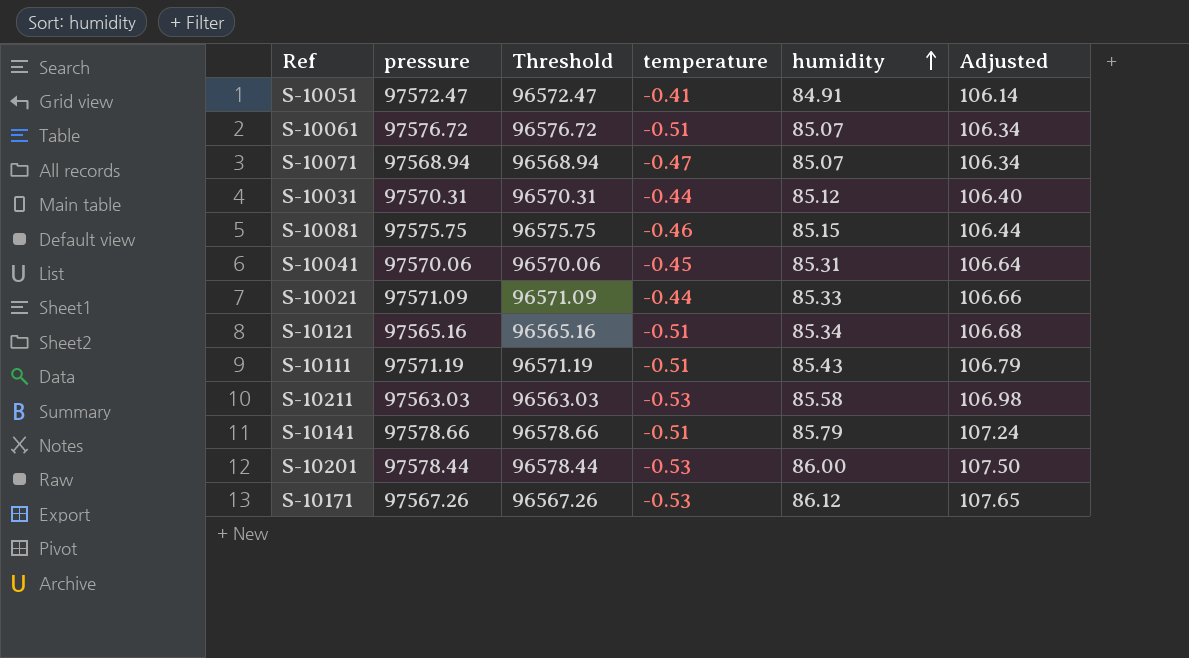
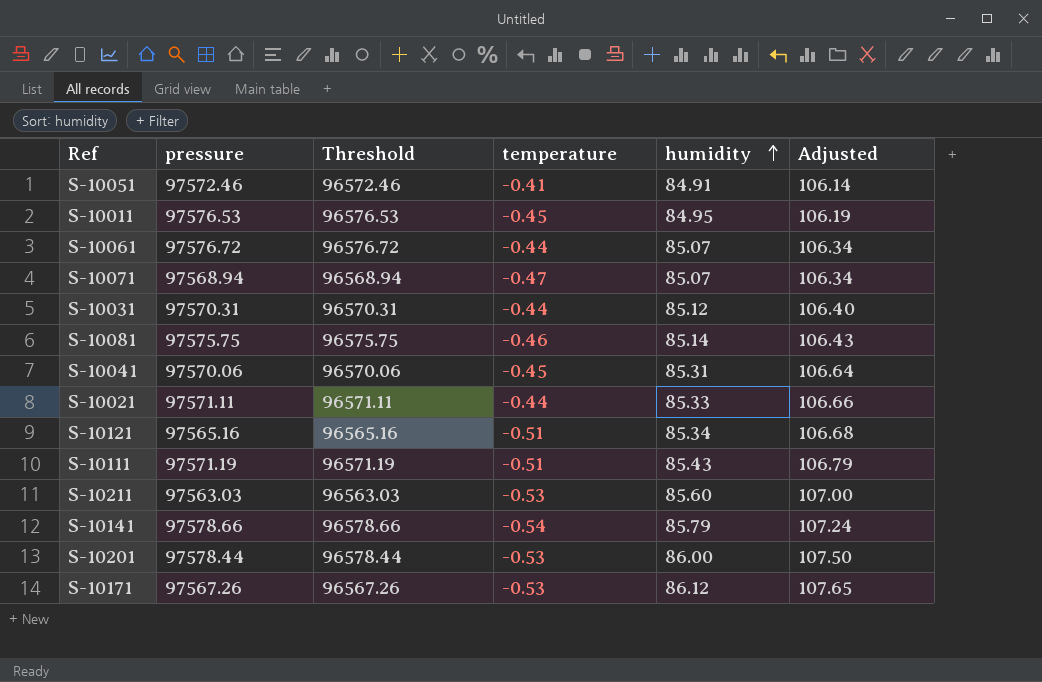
S-10051 | pressure: 97572.47 -> 97572.46
S-10051 | Threshold: 96572.47 -> 96572.46
row S-10011: none -> 97576.53 | 96576.53 | -0.45 | 84.95 | 106.19
S-10061 | temperature: -0.51 -> -0.44
S-10081 | humidity: 85.15 -> 85.14
S-10081 | Adjusted: 106.44 -> 106.43
S-10021 | pressure: 97571.09 -> 97571.11
S-10021 | Threshold: 96571.09 -> 96571.11
S-10211 | humidity: 85.58 -> 85.60
S-10211 | Adjusted: 106.98 -> 107.00
S-10141 | temperature: -0.51 -> -0.54

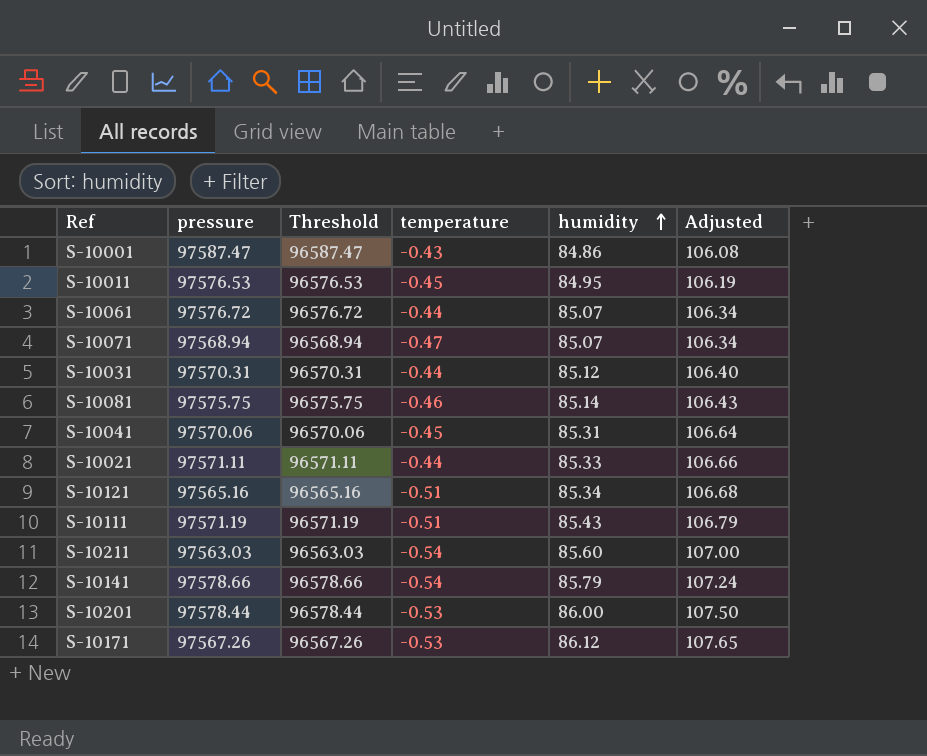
row S-10051: 97572.46 | 96572.46 | -0.41 | 84.91 | 106.14 -> none
row S-10001: none -> 97587.47 | 96587.47 | -0.43 | 84.86 | 106.08
S-10211 | temperature: -0.53 -> -0.54

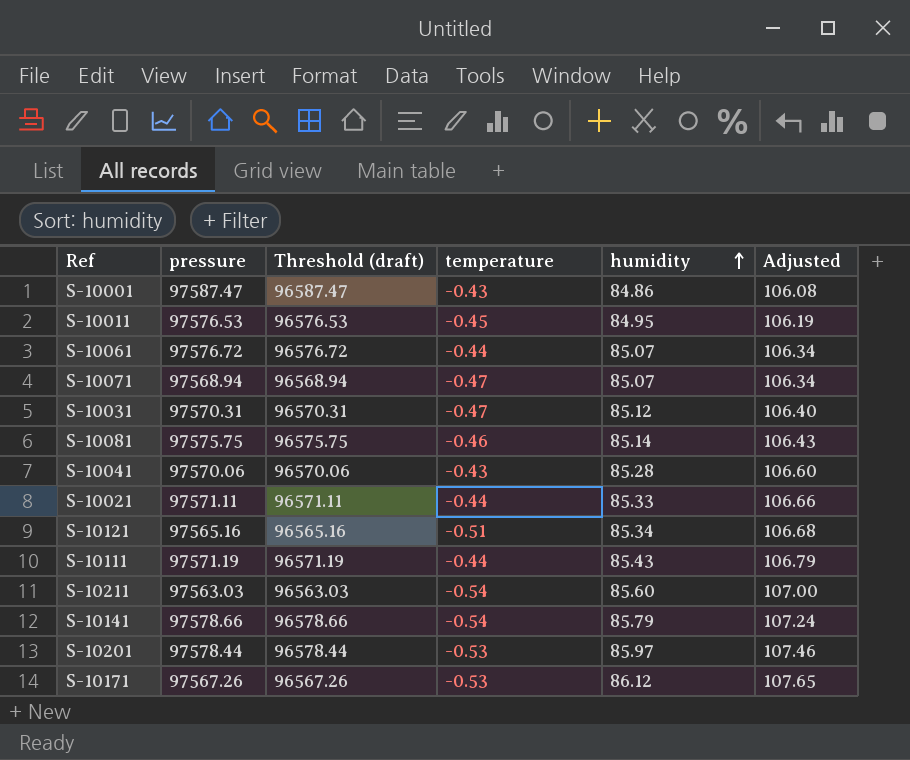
column name: Threshold -> Threshold (draft)
S-10031 | temperature: -0.44 -> -0.47
S-10041 | temperature: -0.45 -> -0.43
S-10041 | humidity: 85.31 -> 85.28
S-10041 | Adjusted: 106.64 -> 106.60
S-10111 | temperature: -0.51 -> -0.44
S-10201 | humidity: 86.00 -> 85.97
S-10201 | Adjusted: 107.50 -> 107.46

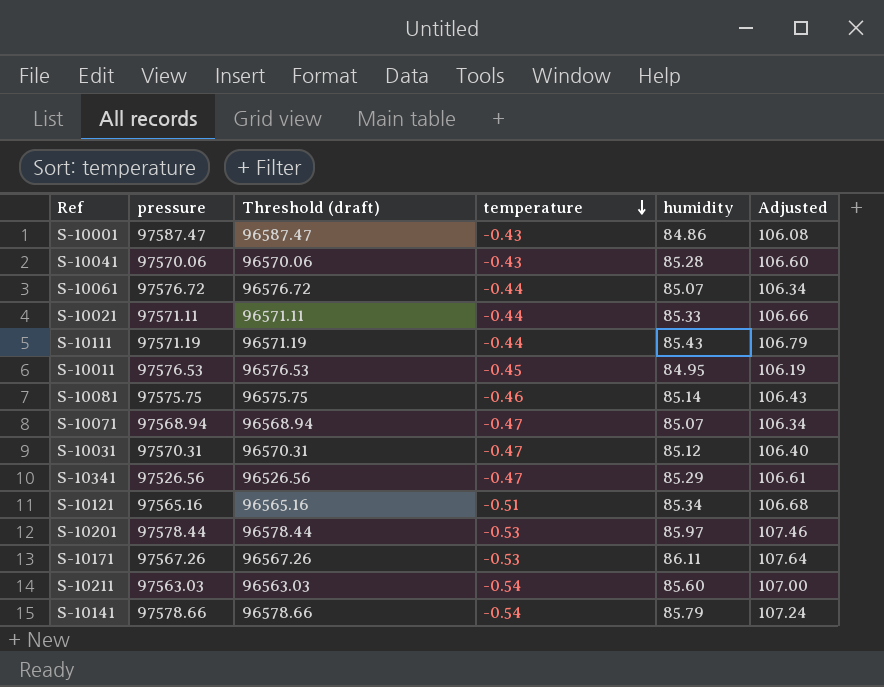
row order: humidity ascending -> temperature descending
row S-10341: none -> 97526.56 | 96526.56 | -0.47 | 85.29 | 106.61
S-10171 | humidity: 86.12 -> 86.11
S-10171 | Adjusted: 107.65 -> 107.64

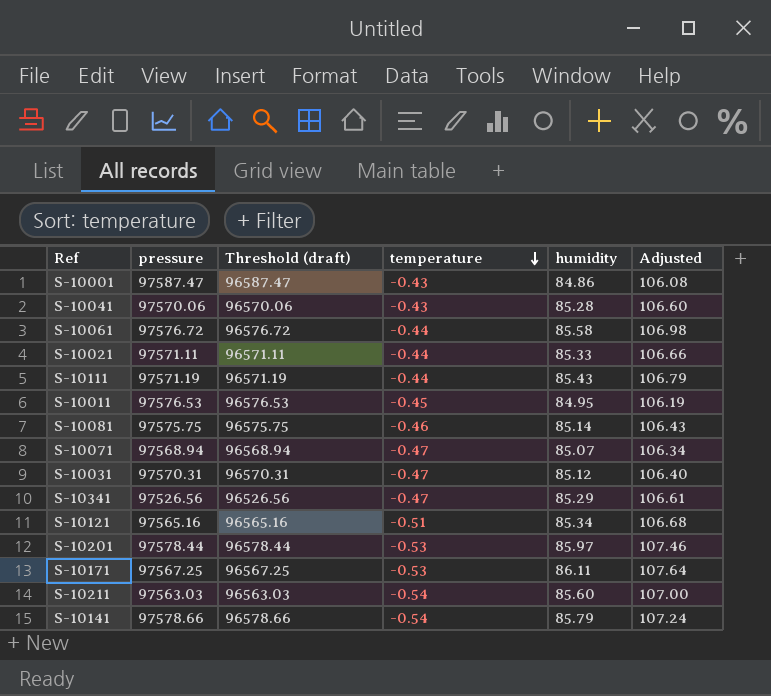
S-10061 | humidity: 85.07 -> 85.58
S-10061 | Adjusted: 106.34 -> 106.98
S-10171 | pressure: 97567.26 -> 97567.25
S-10171 | Threshold (draft): 96567.26 -> 96567.25

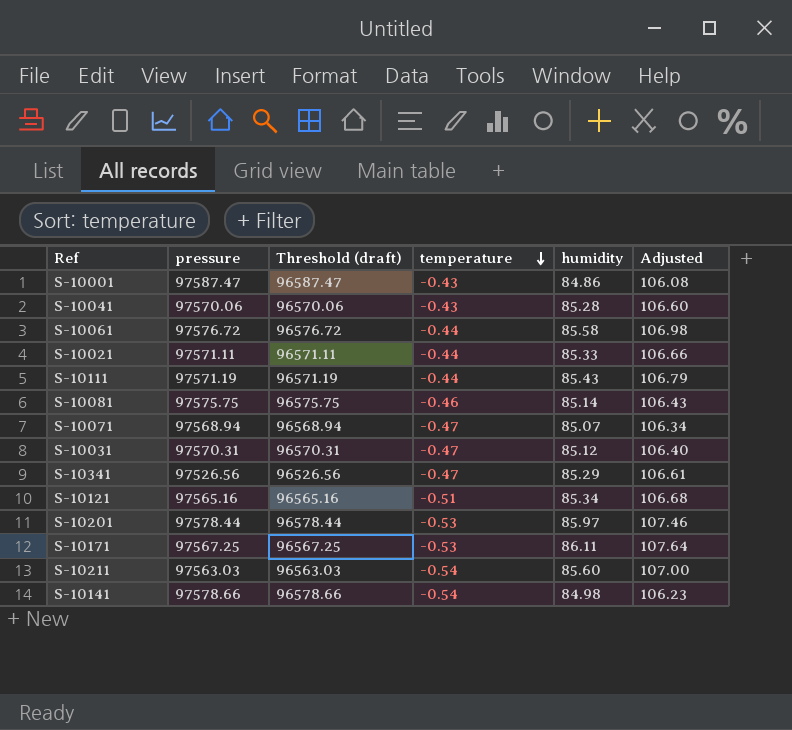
row S-10011: 97576.53 | 96576.53 | -0.45 | 84.95 | 106.19 -> none
S-10141 | humidity: 85.79 -> 84.98
S-10141 | Adjusted: 107.24 -> 106.23

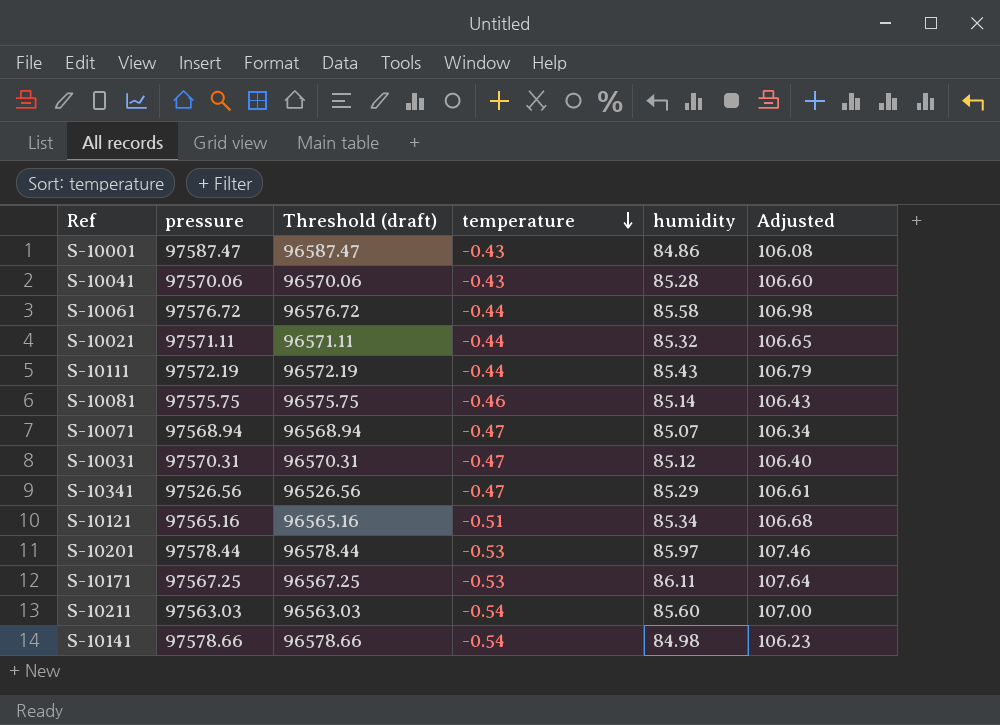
S-10021 | humidity: 85.33 -> 85.32
S-10021 | Adjusted: 106.66 -> 106.65
S-10111 | pressure: 97571.19 -> 97572.19
S-10111 | Threshold (draft): 96571.19 -> 96572.19

